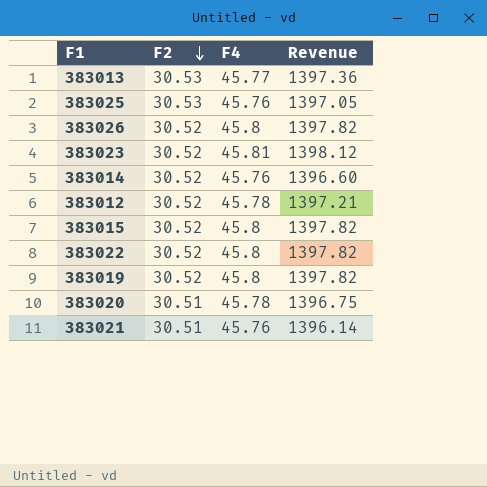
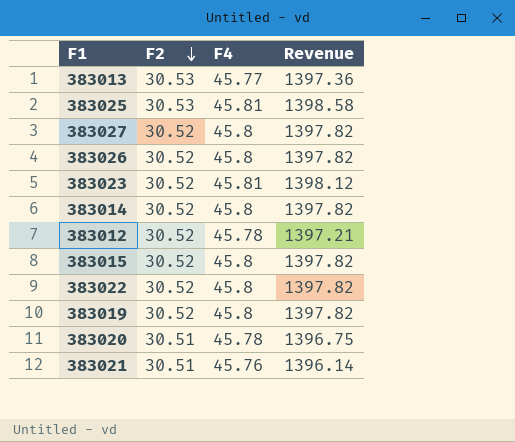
383025 | F4: 45.76 -> 45.81
383025 | Revenue: 1397.05 -> 1398.58
row 383027: none -> 30.52 | 45.8 | 1397.82
383014 | F4: 45.76 -> 45.8
383014 | Revenue: 1396.60 -> 1397.82

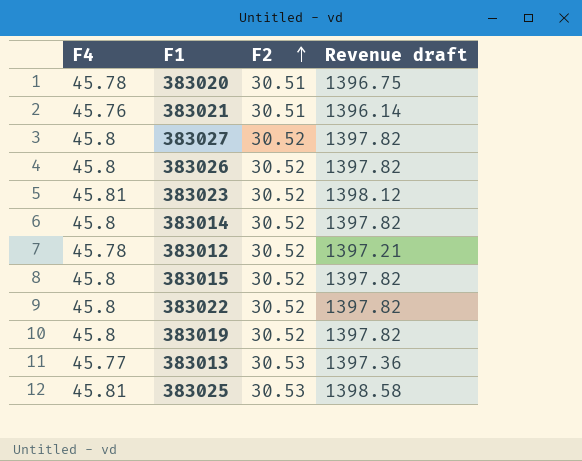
row order: F2 descending -> F2 ascending
column F4 | position: 3 -> 1
column name: Revenue -> Revenue draft

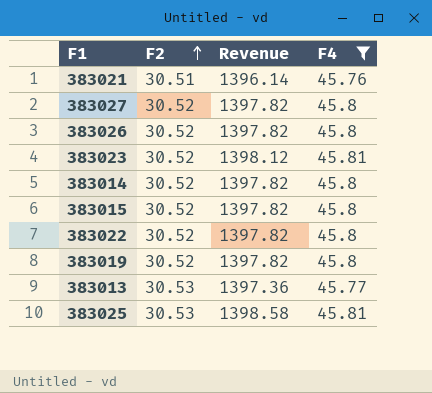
filter: none -> F4 != 45.78
column name: Revenue draft -> Revenue
column F4 | position: 1 -> 4

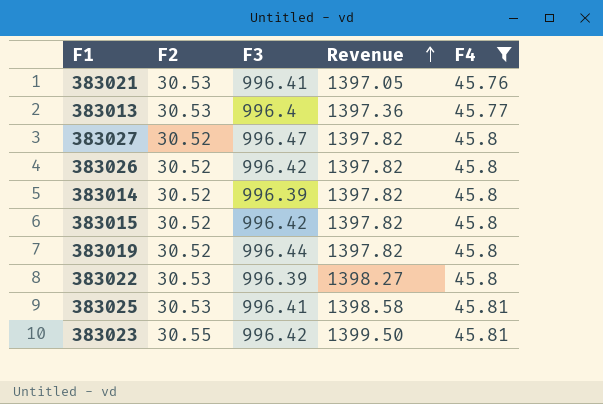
row order: F2 ascending -> Revenue ascending
column F3 | position: none -> 3
383021 | F2: 30.51 -> 30.53
383021 | Revenue: 1396.14 -> 1397.05
383022 | F2: 30.52 -> 30.53
383022 | Revenue: 1397.82 -> 1398.27
383023 | F2: 30.52 -> 30.55
383023 | Revenue: 1398.12 -> 1399.50

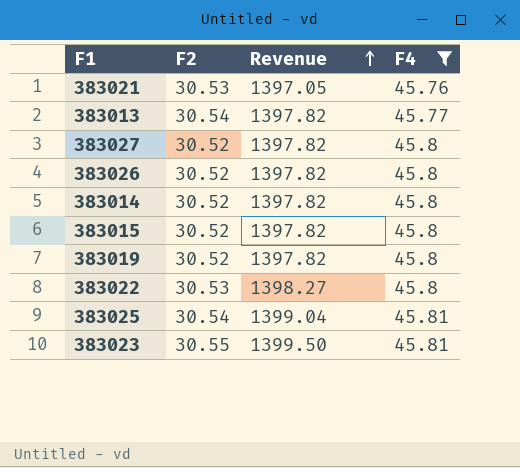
column F3 | position: 3 -> none
383013 | F2: 30.53 -> 30.54
383013 | Revenue: 1397.36 -> 1397.82
383025 | F2: 30.53 -> 30.54
383025 | Revenue: 1398.58 -> 1399.04

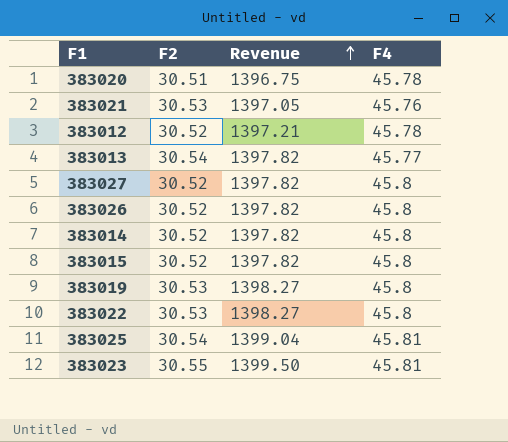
filter: F4 != 45.78 -> none
383019 | F2: 30.52 -> 30.53
383019 | Revenue: 1397.82 -> 1398.27

